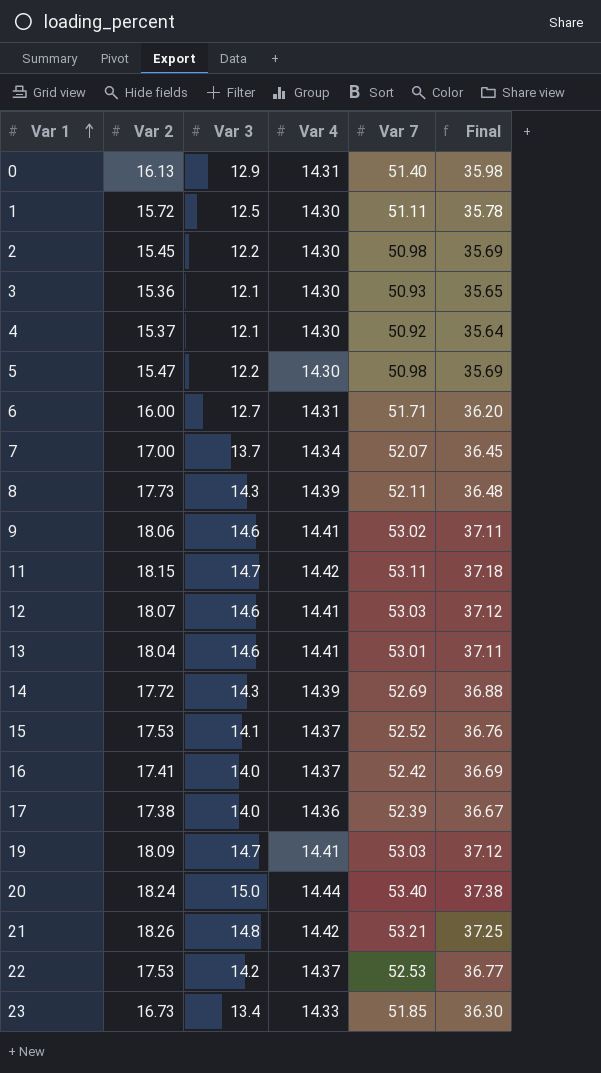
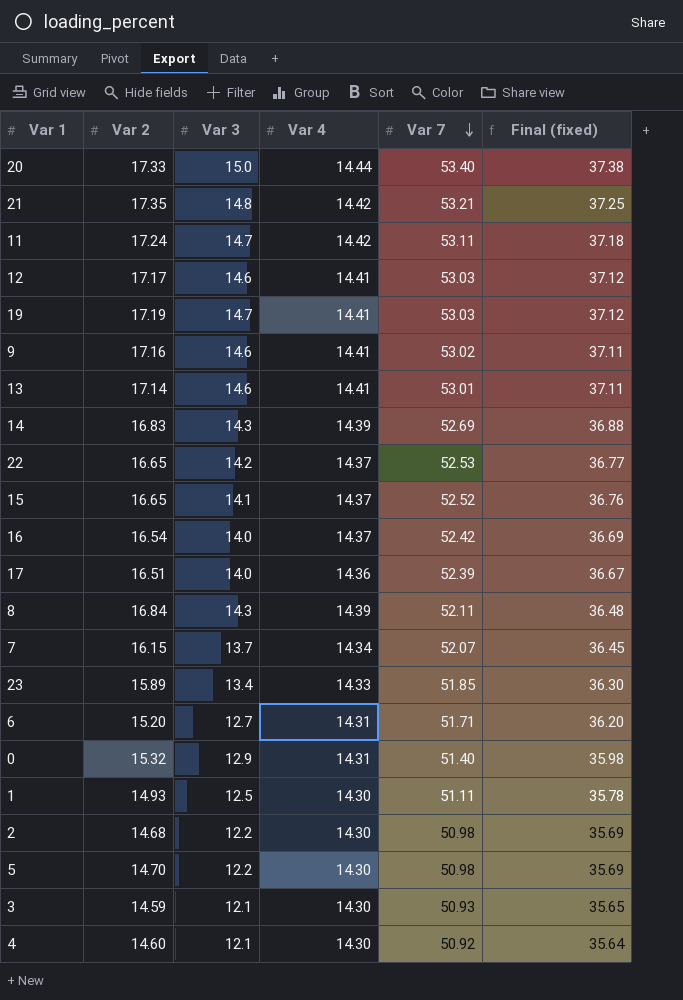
row order: Var 1 ascending -> Var 7 descending
column name: Final -> Final (fixed)
20 | Var 2: 18.24 -> 17.33
21 | Var 2: 18.26 -> 17.35
11 | Var 2: 18.15 -> 17.24
12 | Var 2: 18.07 -> 17.17
19 | Var 2: 18.09 -> 17.19
9 | Var 2: 18.06 -> 17.16
13 | Var 2: 18.04 -> 17.14
14 | Var 2: 17.72 -> 16.83
22 | Var 2: 17.53 -> 16.65
15 | Var 2: 17.53 -> 16.65
16 | Var 2: 17.41 -> 16.54
17 | Var 2: 17.38 -> 16.51
8 | Var 2: 17.73 -> 16.84
7 | Var 2: 17.00 -> 16.15
23 | Var 2: 16.73 -> 15.89
6 | Var 2: 16.00 -> 15.20
0 | Var 2: 16.13 -> 15.32
1 | Var 2: 15.72 -> 14.93
2 | Var 2: 15.45 -> 14.68
5 | Var 2: 15.47 -> 14.70
3 | Var 2: 15.36 -> 14.59
4 | Var 2: 15.37 -> 14.60

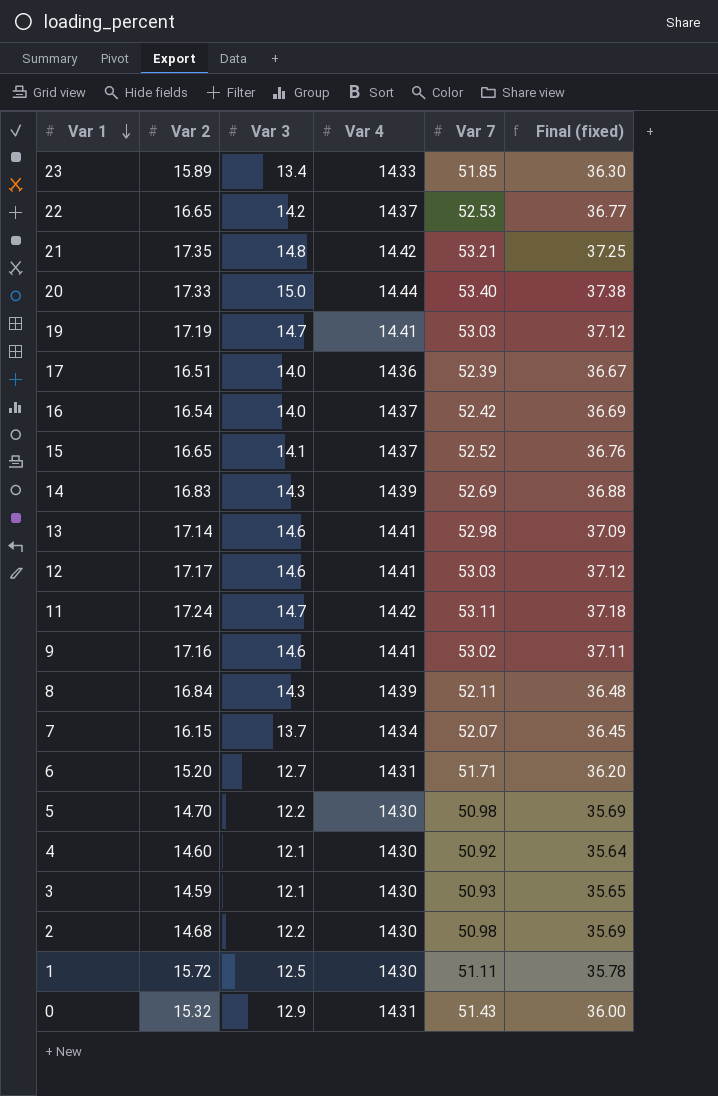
row order: Var 7 descending -> Var 1 descending
13 | Var 7: 53.01 -> 52.98
13 | Final (fixed): 37.11 -> 37.09
1 | Var 2: 14.93 -> 15.72
0 | Var 7: 51.40 -> 51.43
0 | Final (fixed): 35.98 -> 36.00

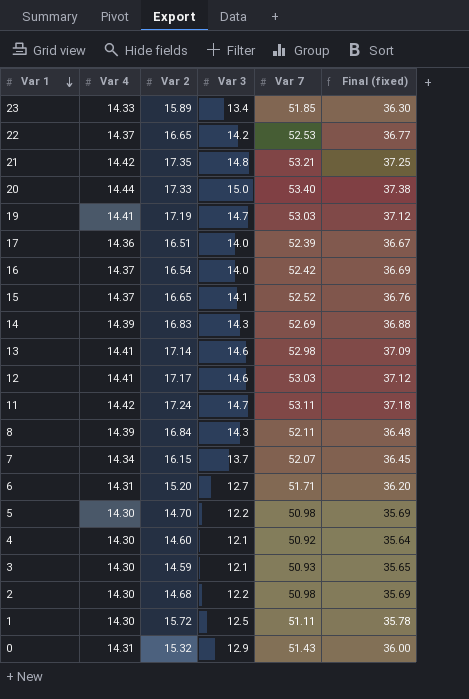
column Var 4 | position: 4 -> 2
row 9: 17.16 | 14.6 | 14.41 | 53.02 | 37.11 -> none

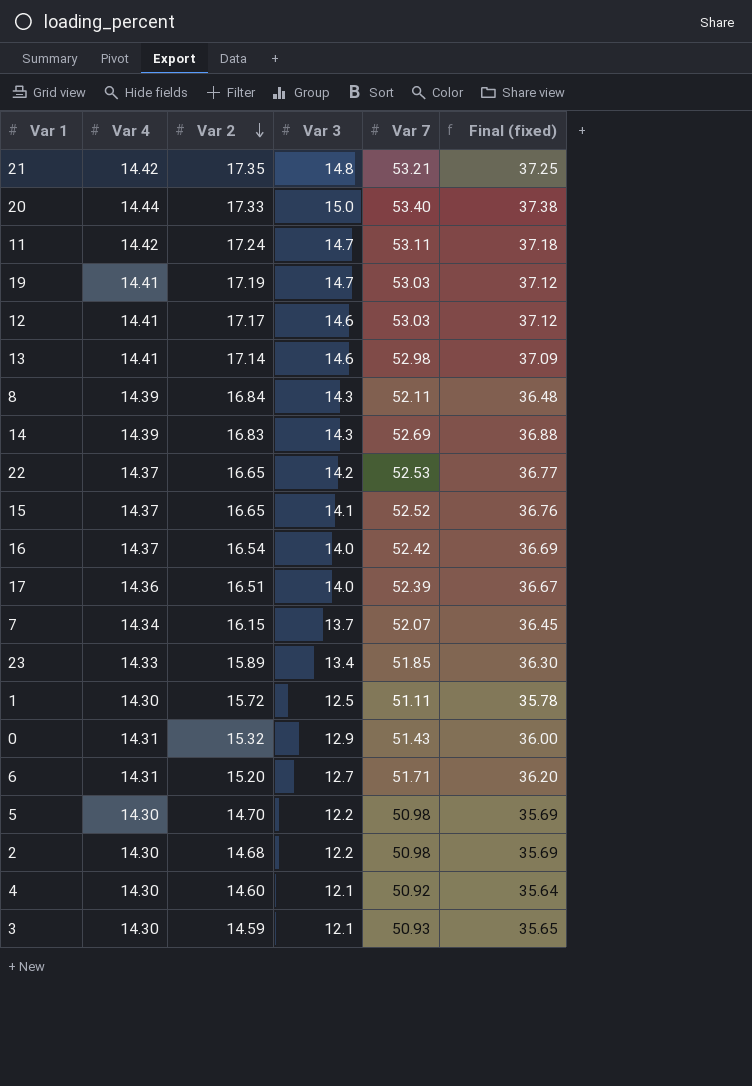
row order: Var 1 descending -> Var 2 descending

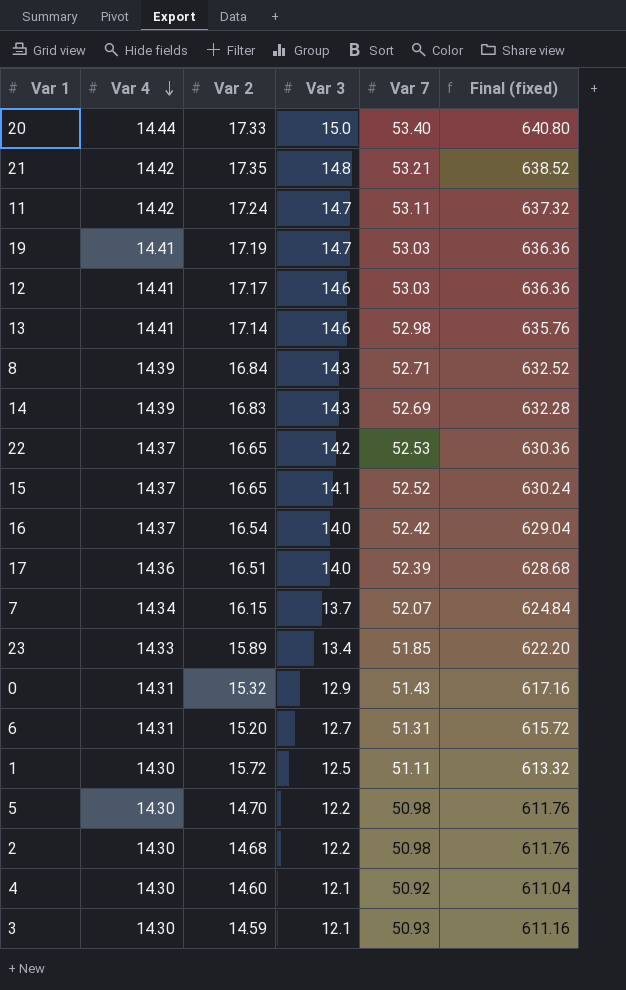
row order: Var 2 descending -> Var 4 descending
column Final (fixed) | formula: [Var 7] * 0.7 -> [Var 7] * 12
8 | Var 7: 52.11 -> 52.71
6 | Var 7: 51.71 -> 51.31

